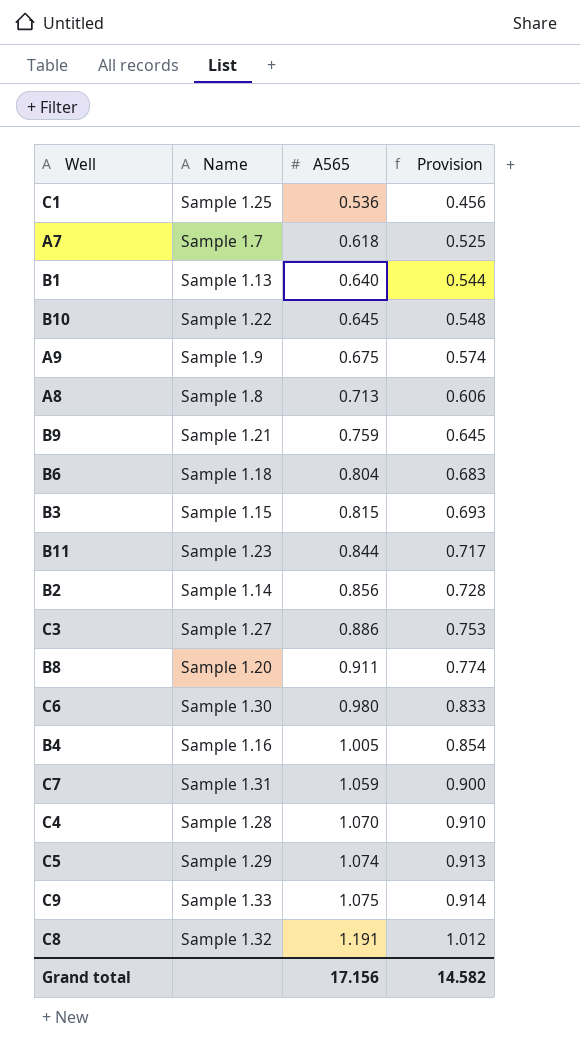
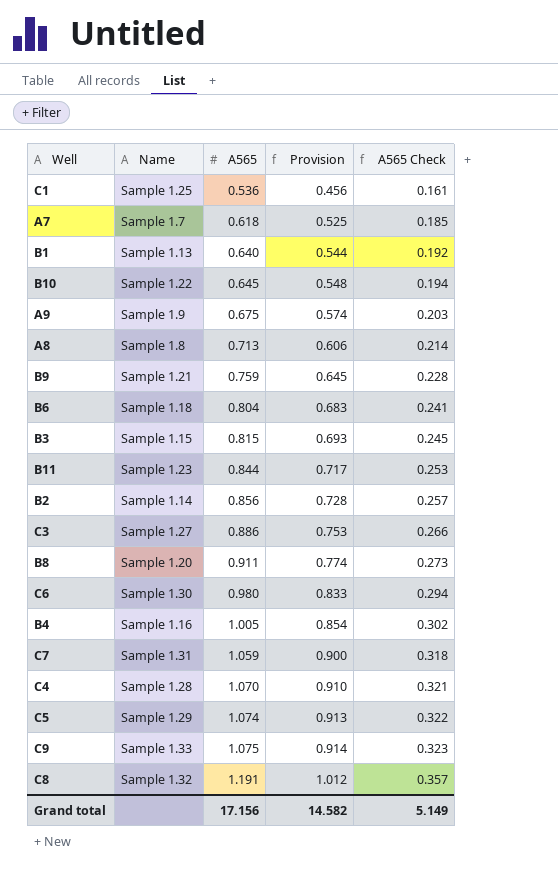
column A565 Check | formula: none -> [A565] * 0.3

